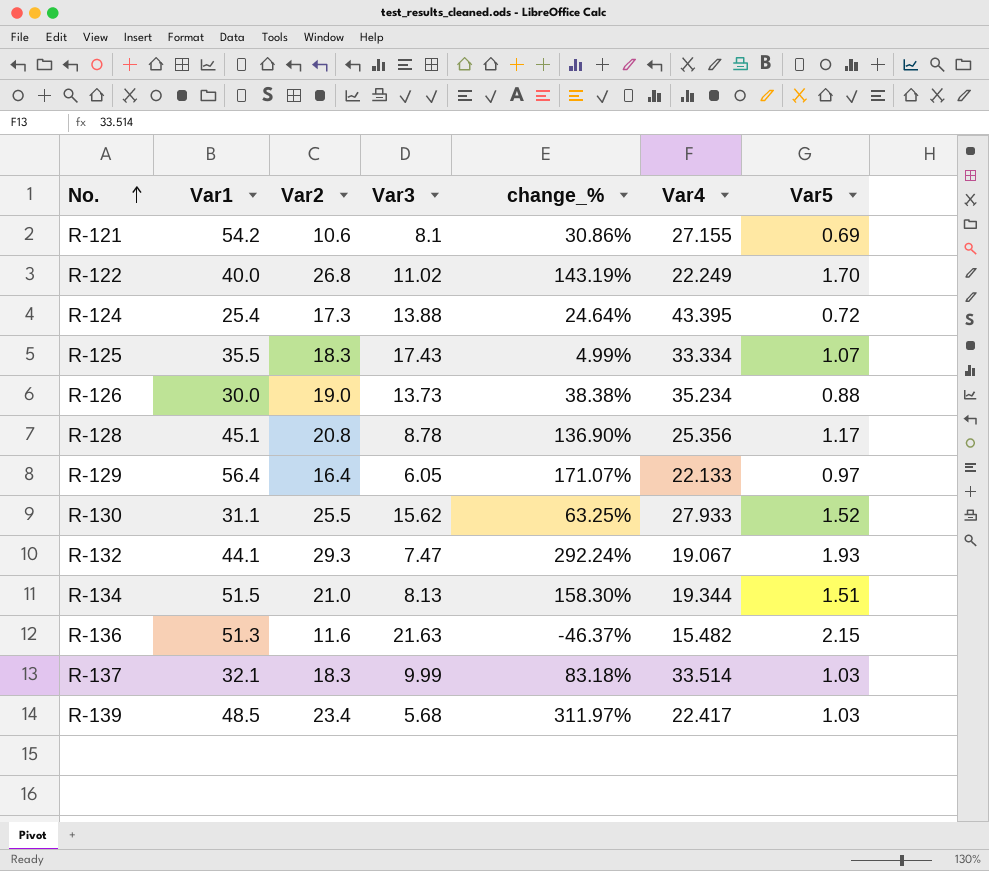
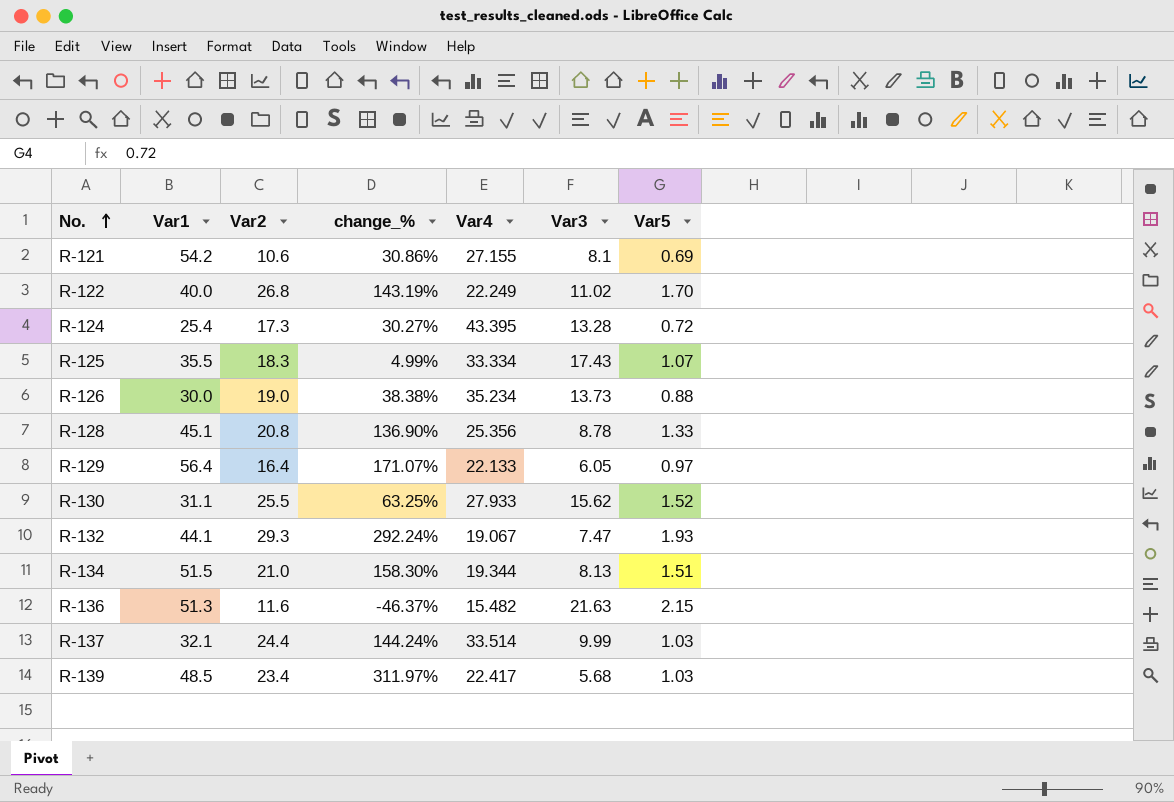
column Var3 | position: 4 -> 6
R-124 | change_%: 24.64% -> 30.27%
R-124 | Var3: 13.88 -> 13.28
R-128 | Var5: 1.17 -> 1.33
R-137 | Var2: 18.3 -> 24.4
R-137 | change_%: 83.18% -> 144.24%

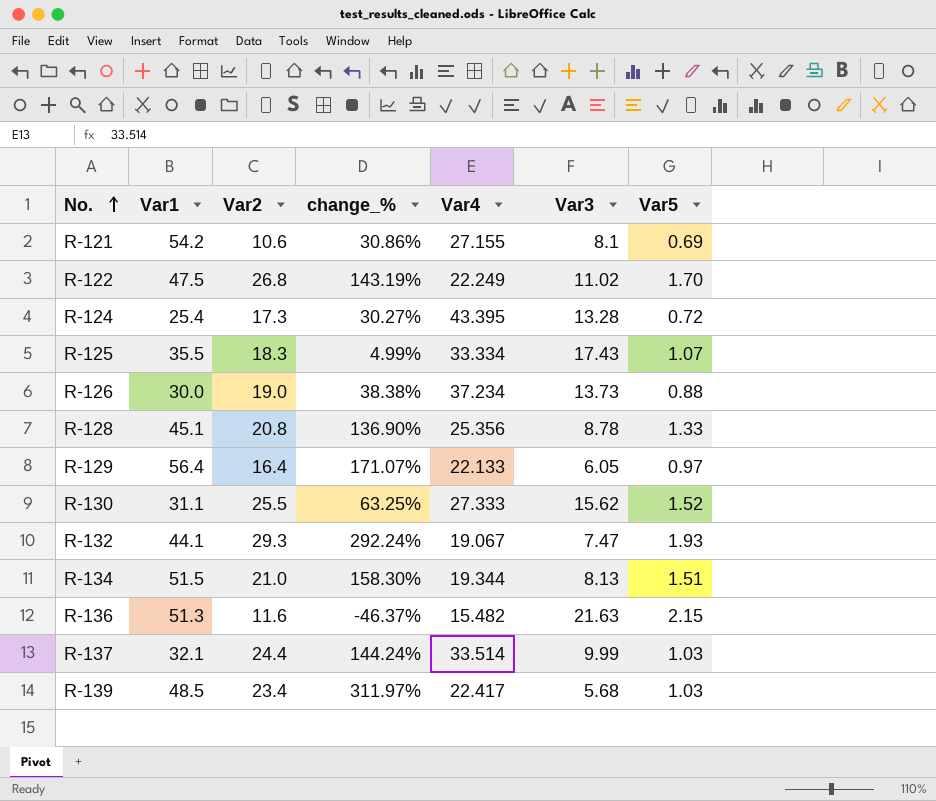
R-122 | Var1: 40.0 -> 47.5
R-126 | Var4: 35.234 -> 37.234
R-130 | Var4: 27.933 -> 27.333

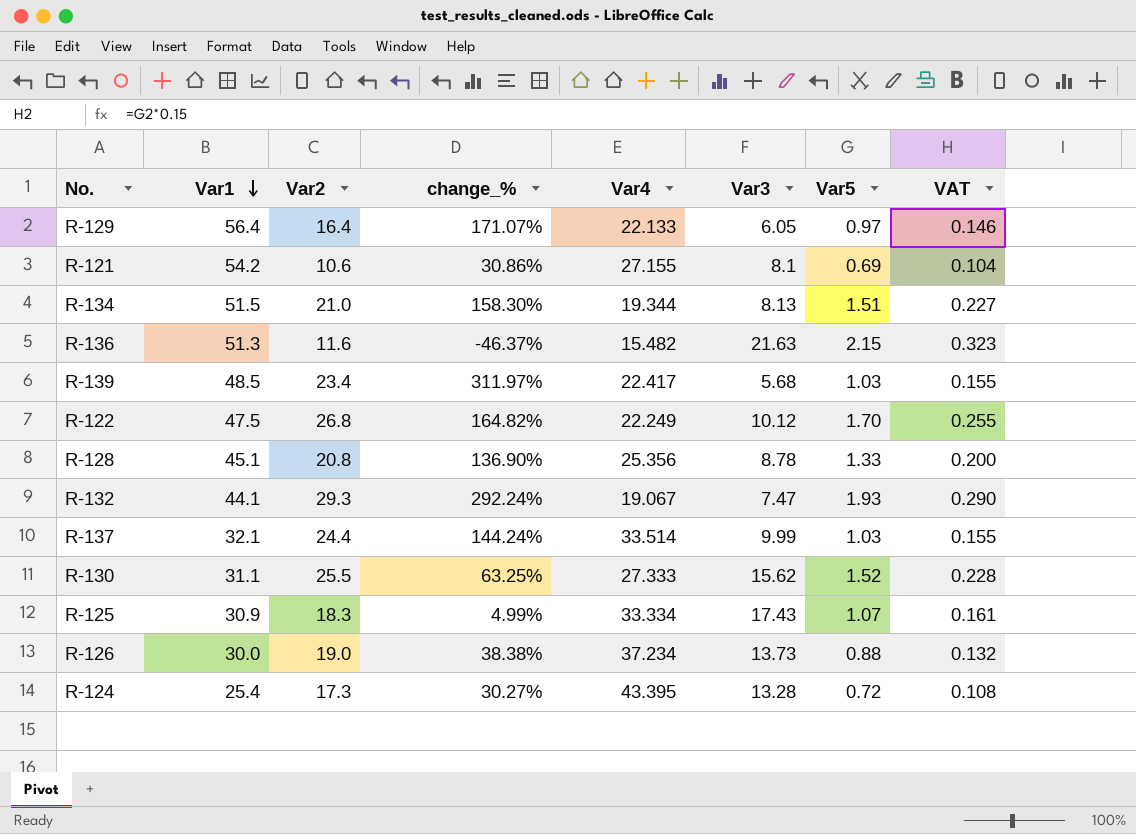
row order: No. ascending -> Var1 descending
column VAT | formula: none -> [Var5] * 0.15
R-122 | change_%: 143.19% -> 164.82%
R-122 | Var3: 11.02 -> 10.12
R-125 | Var1: 35.5 -> 30.9

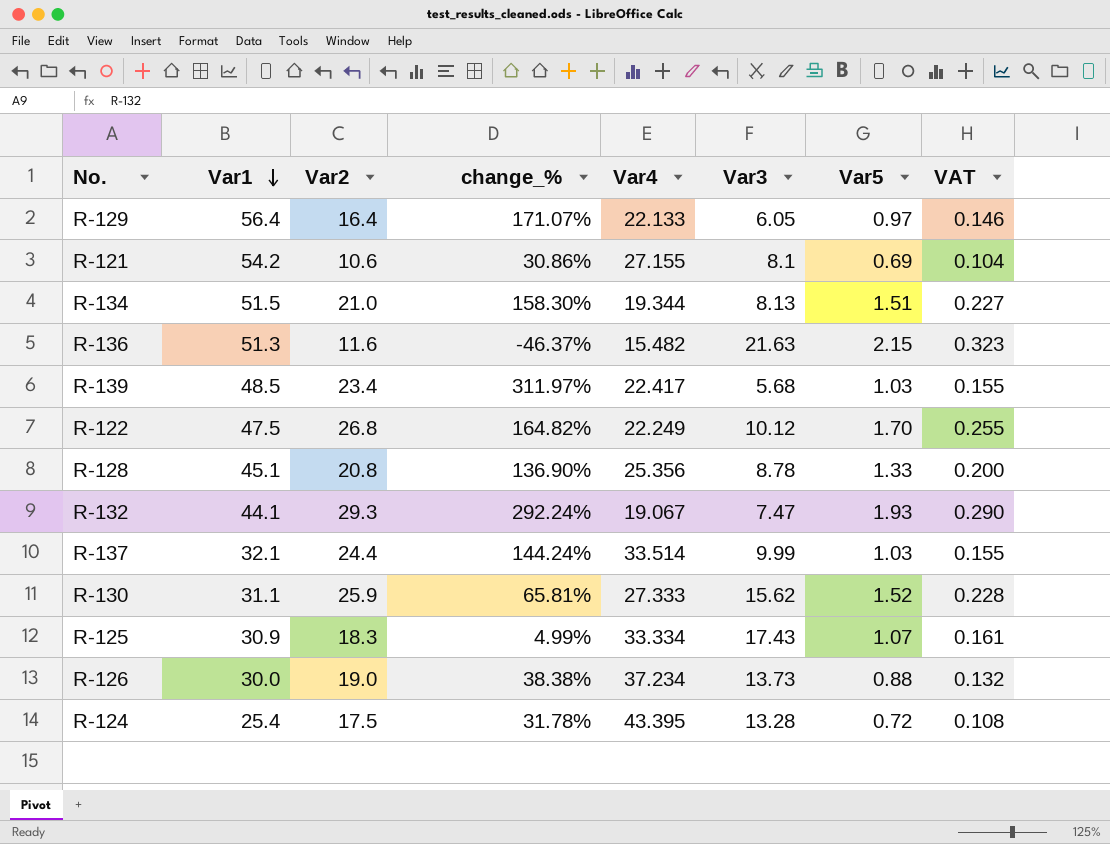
R-130 | Var2: 25.5 -> 25.9
R-130 | change_%: 63.25% -> 65.81%
R-124 | Var2: 17.3 -> 17.5
R-124 | change_%: 30.27% -> 31.78%

